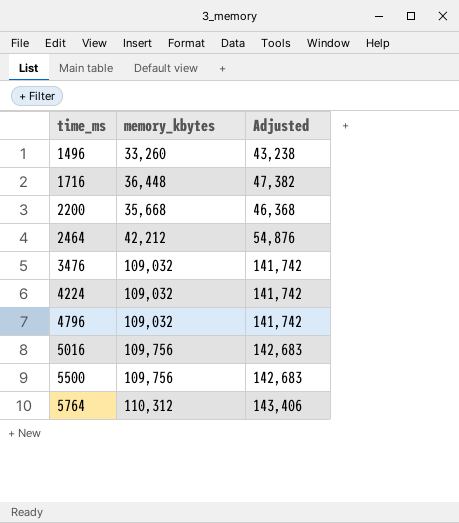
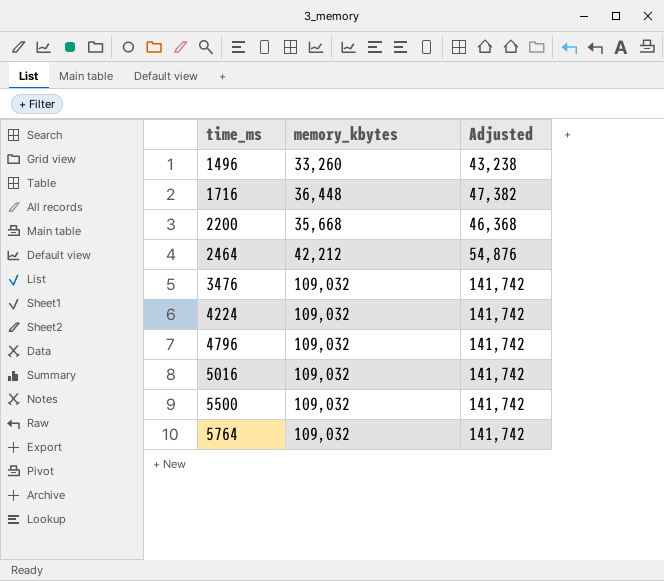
5016 | memory_kbytes: 109,756 -> 109,032
5016 | Adjusted: 142,683 -> 141,742
5500 | memory_kbytes: 109,756 -> 109,032
5500 | Adjusted: 142,683 -> 141,742
5764 | memory_kbytes: 110,312 -> 109,032
5764 | Adjusted: 143,406 -> 141,742

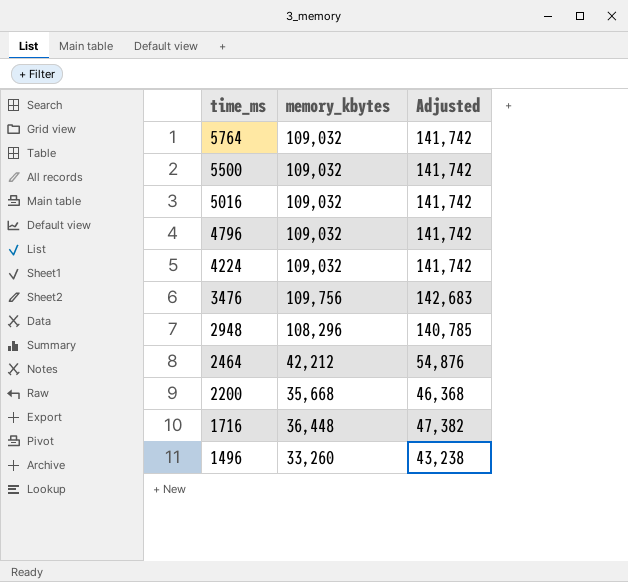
row order: time_ms ascending -> time_ms descending
3476 | memory_kbytes: 109,032 -> 109,756
3476 | Adjusted: 141,742 -> 142,683
row 2948: none -> 108,296 | 140,785

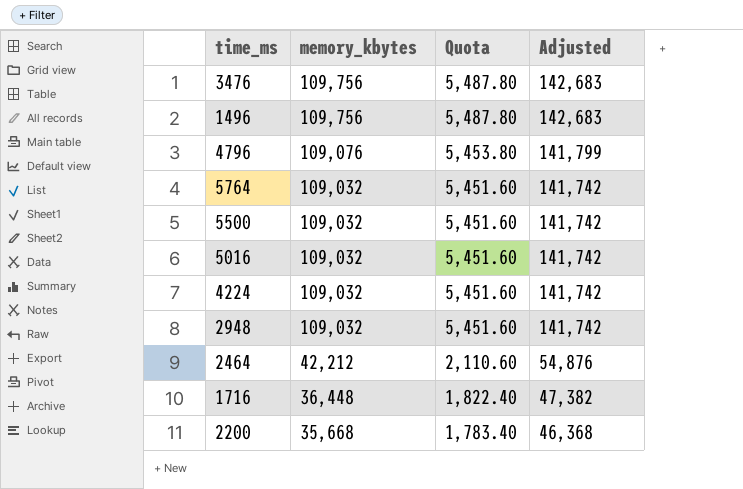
row order: time_ms descending -> memory_kbytes descending
column Quota | formula: none -> [memory_kbytes] * 0.05
1496 | memory_kbytes: 33,260 -> 109,756
1496 | Adjusted: 43,238 -> 142,683
4796 | memory_kbytes: 109,032 -> 109,076
4796 | Adjusted: 141,742 -> 141,799
2948 | memory_kbytes: 108,296 -> 109,032
2948 | Adjusted: 140,785 -> 141,742

